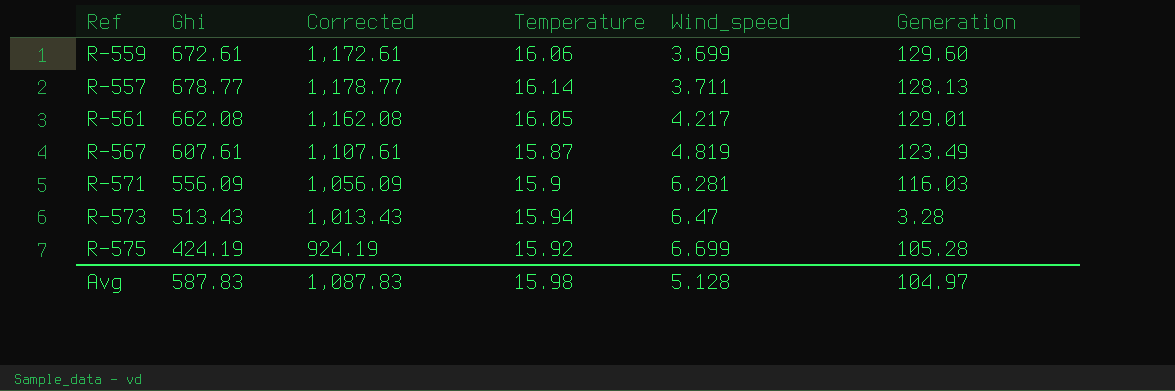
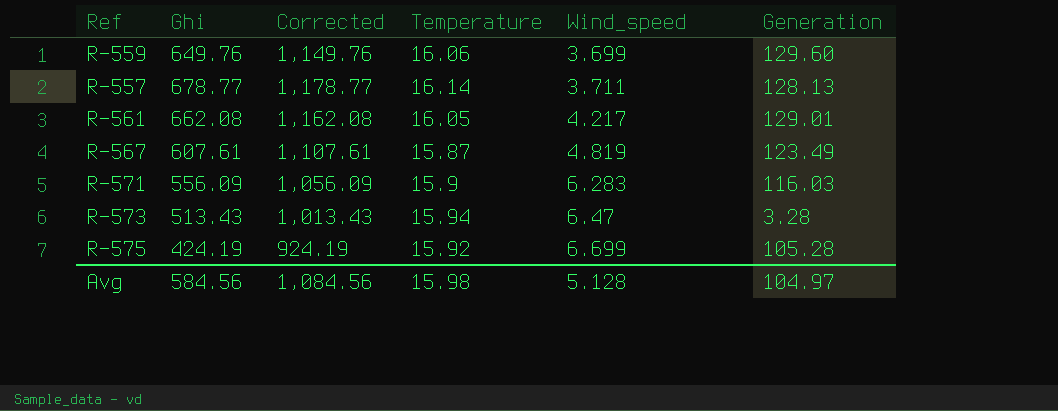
R-559 | Ghi: 672.61 -> 649.76
R-559 | Corrected: 1,172.61 -> 1,149.76
R-571 | Wind_speed: 6.281 -> 6.283
Avg | Ghi: 587.83 -> 584.56
Avg | Corrected: 1,087.83 -> 1,084.56

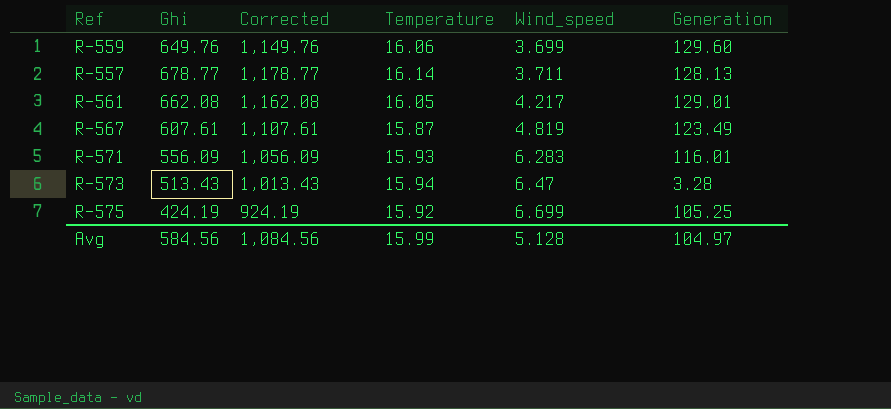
R-571 | Temperature: 15.9 -> 15.93
R-571 | Generation: 116.03 -> 116.01
R-575 | Generation: 105.28 -> 105.25
Avg | Temperature: 15.98 -> 15.99

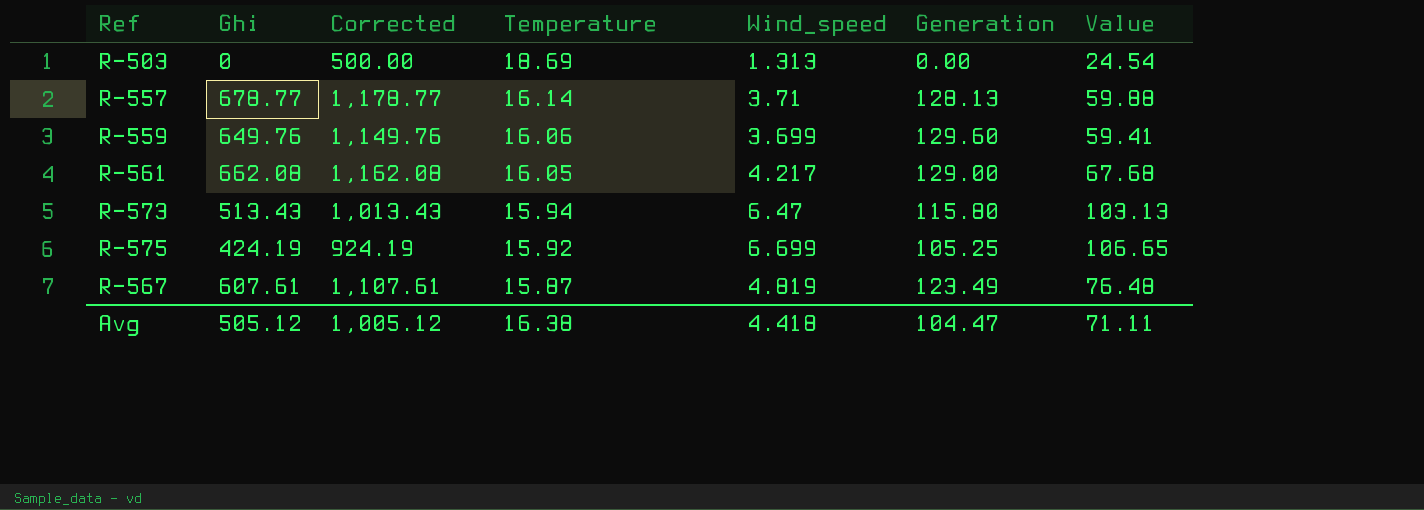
row order: Wind_speed ascending -> Temperature descending
column Value | formula: none -> [Temperature] * [Wind_speed]
row R-571: 556.09 | 1,056.09 | 15.93 | 6.283 | 116.01 -> none
row R-503: none -> 0 | 500.00 | 18.69 | 1.313 | 0.00 | 24.54
R-557 | Wind_speed: 3.711 -> 3.71
R-561 | Generation: 129.01 -> 129.00
R-573 | Generation: 3.28 -> 115.80
Avg | Ghi: 584.56 -> 505.12
Avg | Corrected: 1,084.56 -> 1,005.12
Avg | Temperature: 15.99 -> 16.38
Avg | Wind_speed: 5.128 -> 4.418
Avg | Generation: 104.97 -> 104.47

